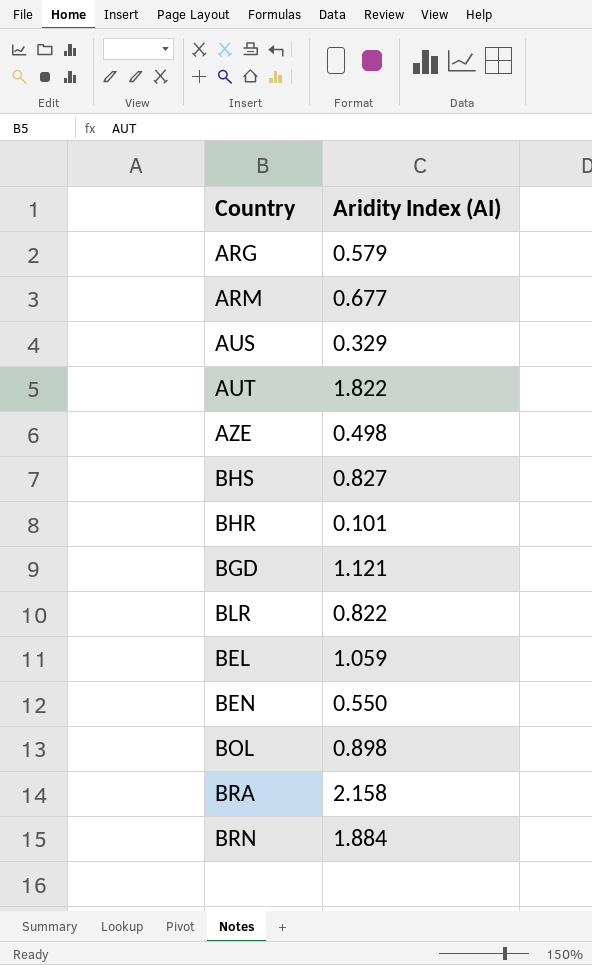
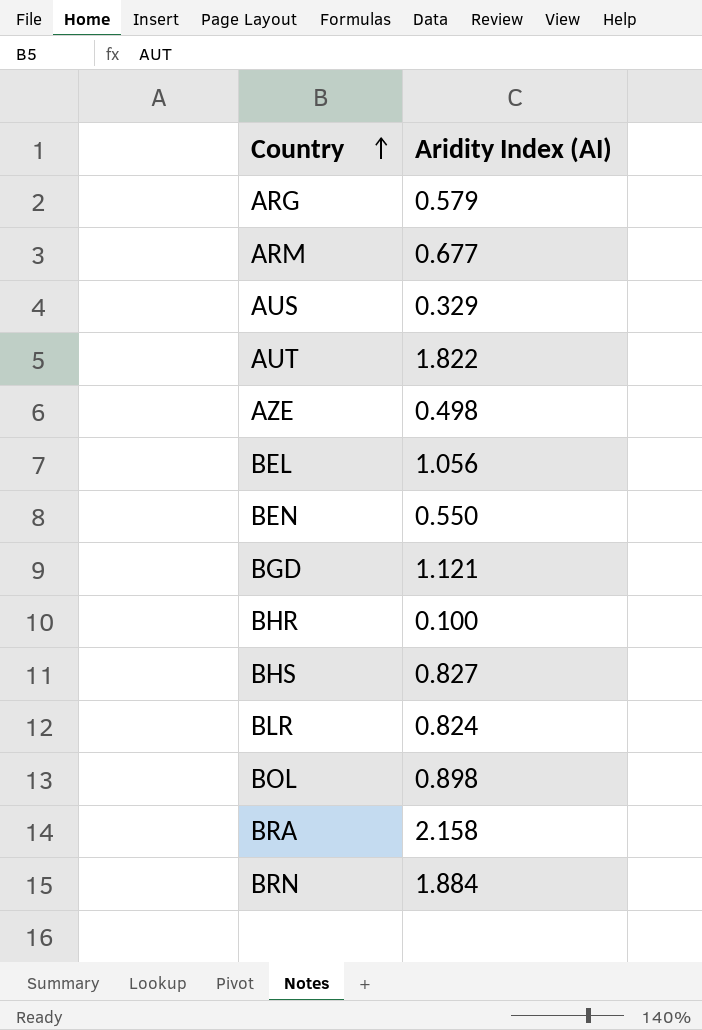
row order: none -> Country ascending
BEL | Aridity Index (AI): 1.059 -> 1.056
BHR | Aridity Index (AI): 0.101 -> 0.100
BLR | Aridity Index (AI): 0.822 -> 0.824

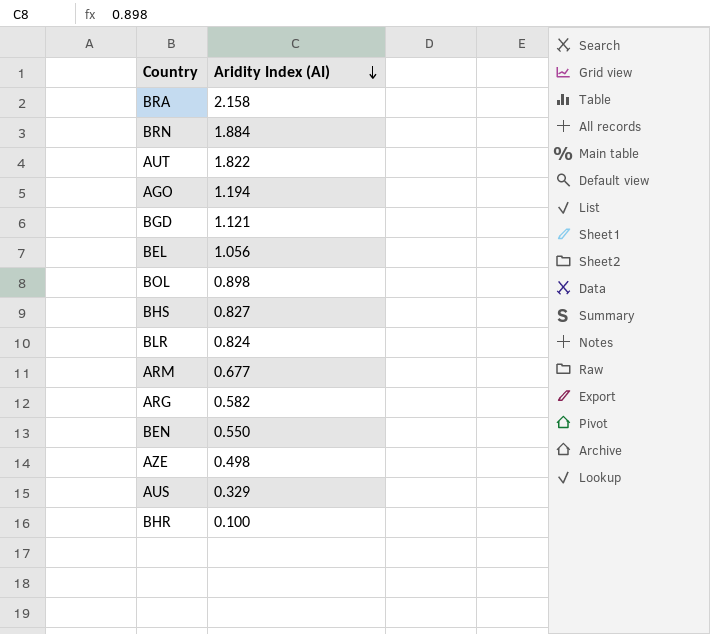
row order: Country ascending -> Aridity Index (AI) descending
row AGO: none -> 1.194
ARG | Aridity Index (AI): 0.579 -> 0.582

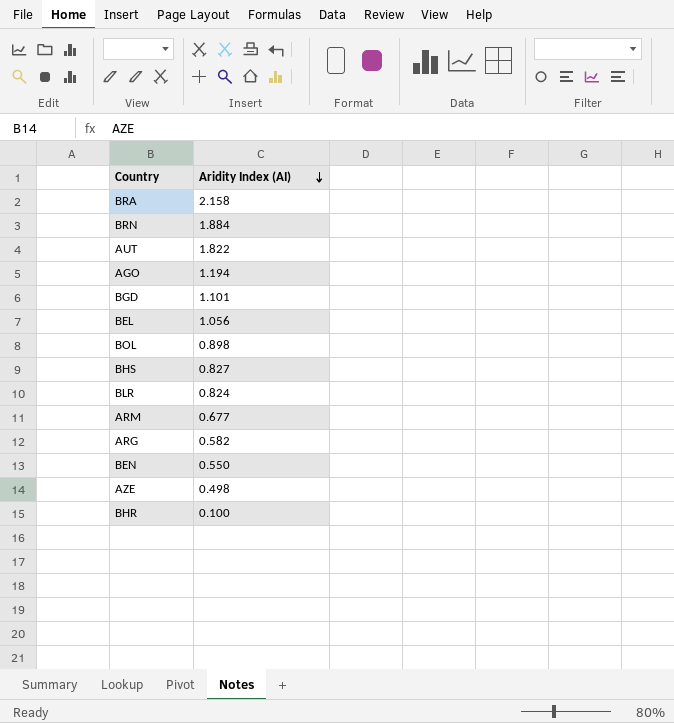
row AUS: 0.329 -> none
BGD | Aridity Index (AI): 1.121 -> 1.101

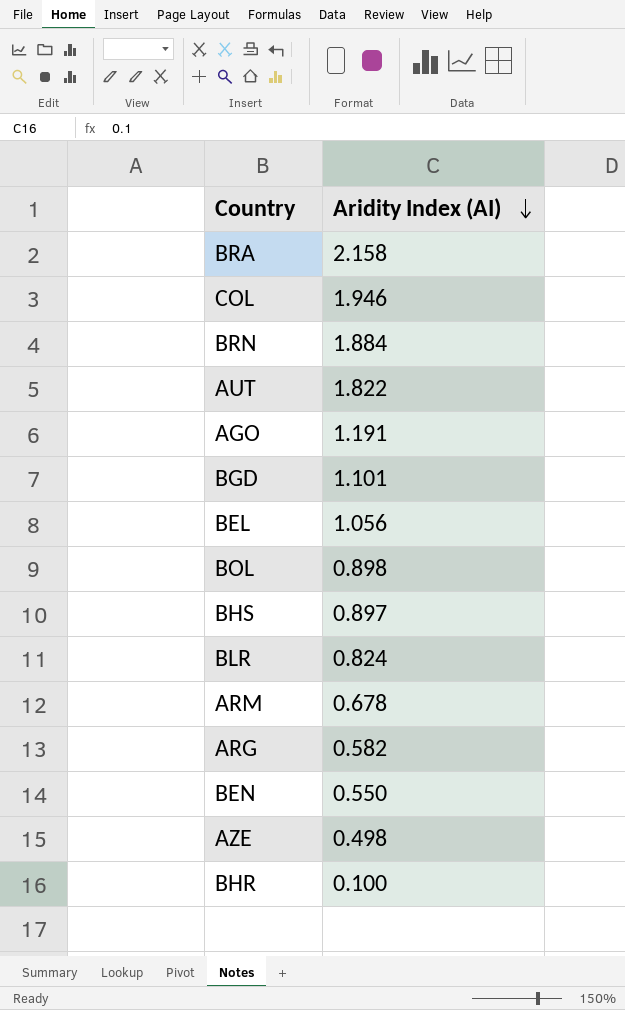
row COL: none -> 1.946
AGO | Aridity Index (AI): 1.194 -> 1.191
BHS | Aridity Index (AI): 0.827 -> 0.897
ARM | Aridity Index (AI): 0.677 -> 0.678

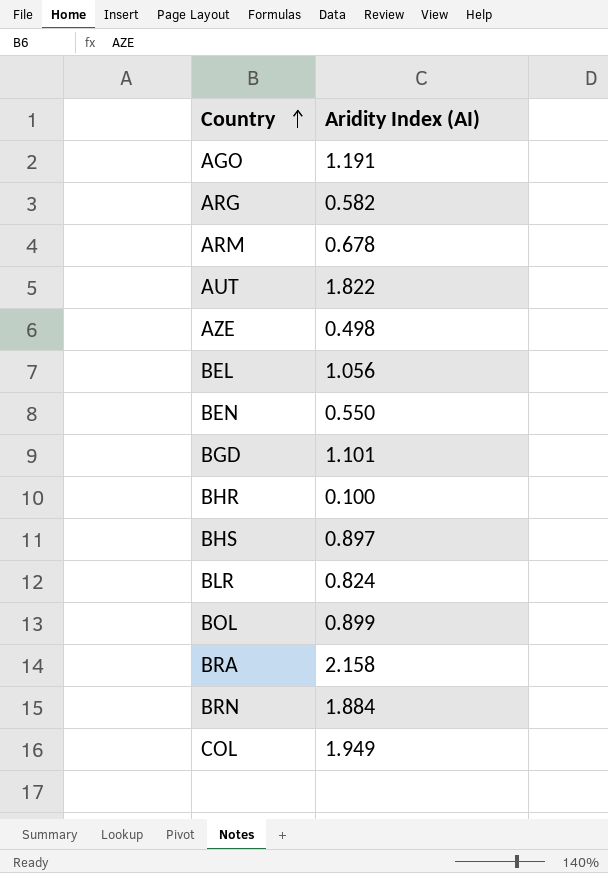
row order: Aridity Index (AI) descending -> Country ascending
BOL | Aridity Index (AI): 0.898 -> 0.899
COL | Aridity Index (AI): 1.946 -> 1.949

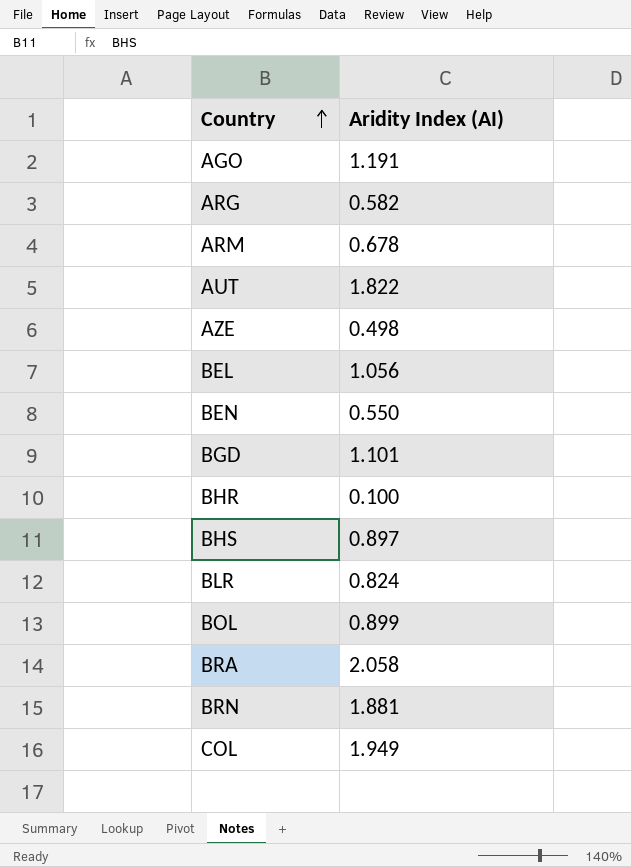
BRA | Aridity Index (AI): 2.158 -> 2.058
BRN | Aridity Index (AI): 1.884 -> 1.881

